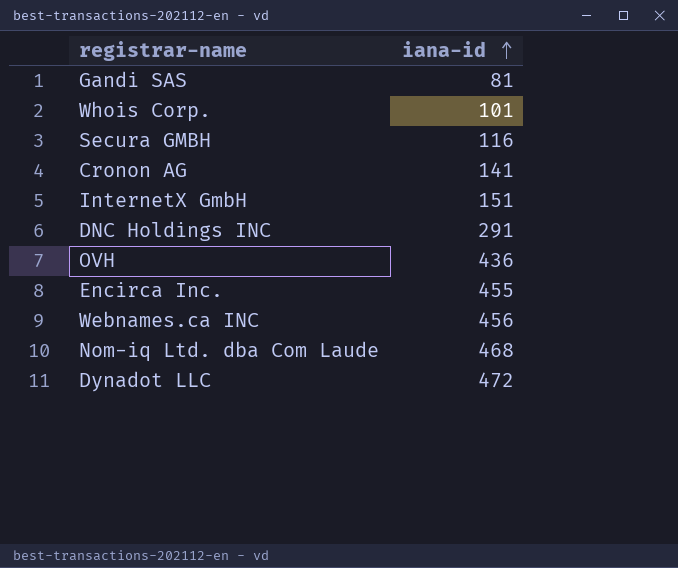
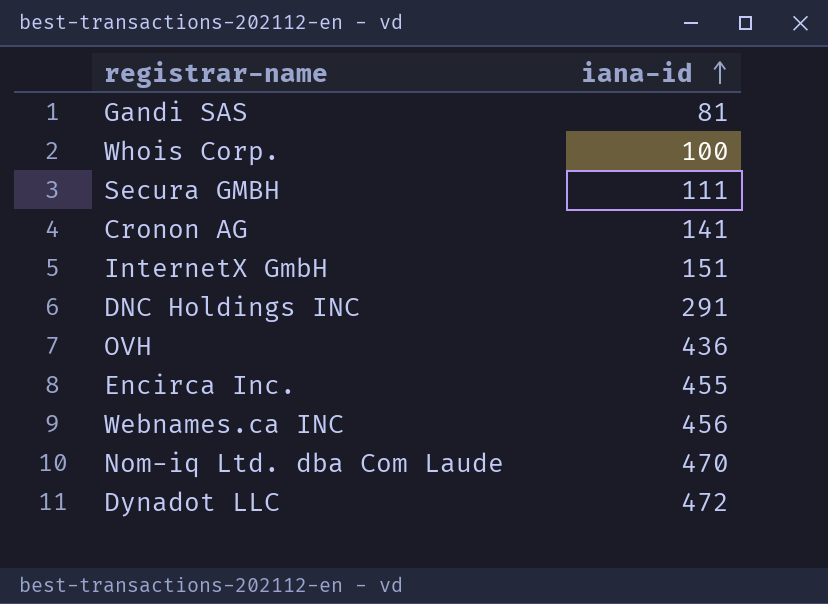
Whois Corp. | iana-id: 101 -> 100
Secura GMBH | iana-id: 116 -> 111
Nom-iq Ltd. dba Com Laude | iana-id: 468 -> 470

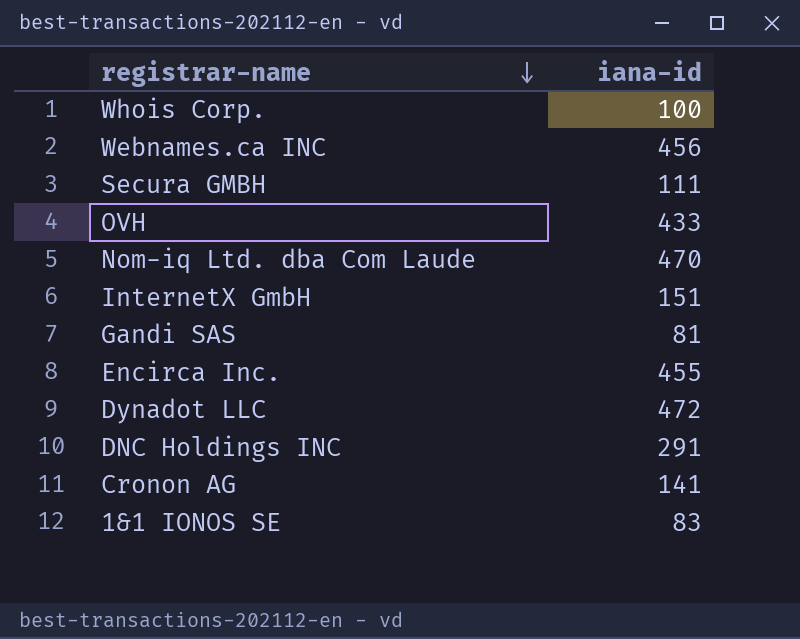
row order: iana-id ascending -> registrar-name descending
OVH | iana-id: 436 -> 433
row 1&1 IONOS SE: none -> 83

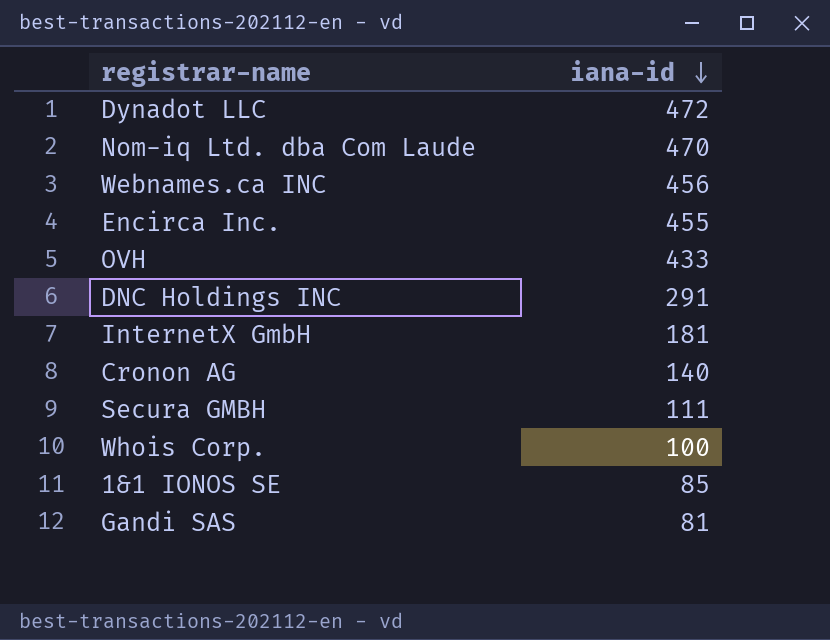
row order: registrar-name descending -> iana-id descending
InternetX GmbH | iana-id: 151 -> 181
Cronon AG | iana-id: 141 -> 140
1&1 IONOS SE | iana-id: 83 -> 85

